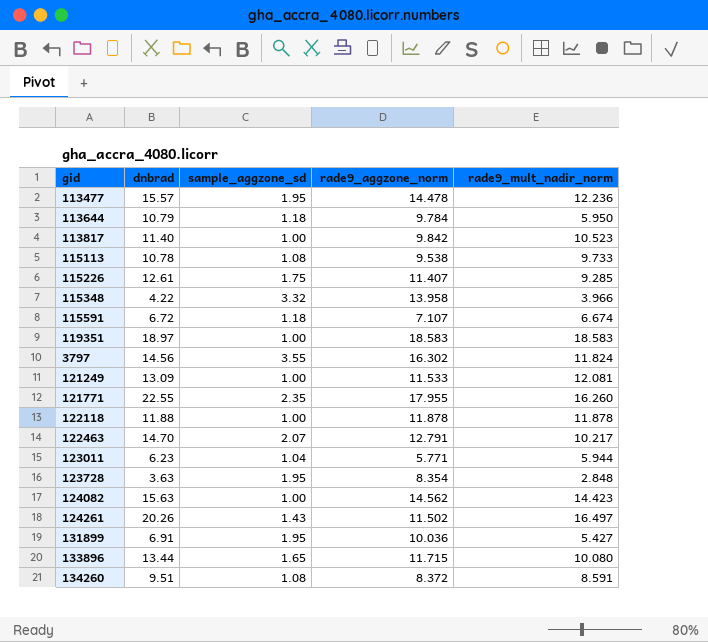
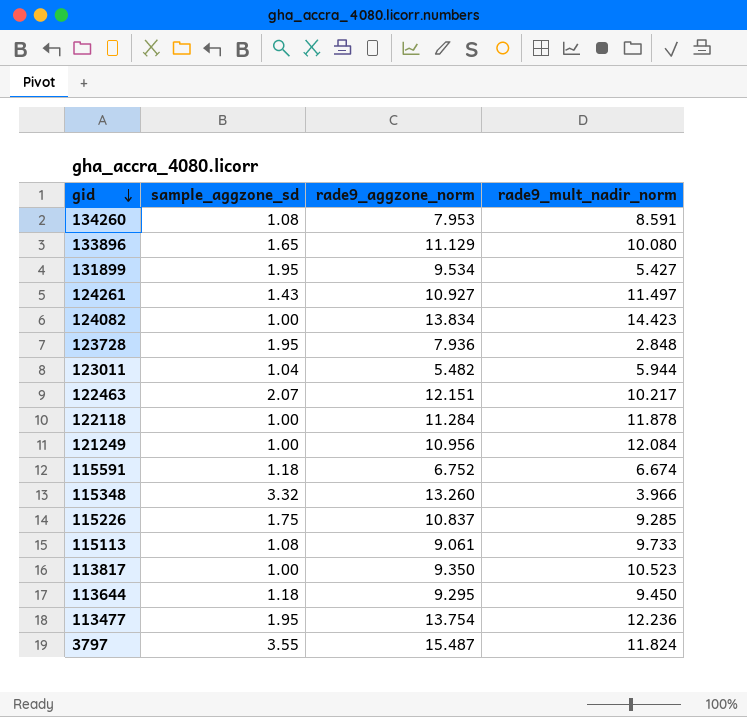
row order: none -> gid descending
column dnbrad | position: 2 -> none
row 119351: 18.97 | 1.00 | 18.583 | 18.583 -> none
row 121771: 22.55 | 2.35 | 17.955 | 16.260 -> none
134260 | rade9_aggzone_norm: 8.372 -> 7.953
133896 | rade9_aggzone_norm: 11.715 -> 11.129
131899 | rade9_aggzone_norm: 10.036 -> 9.534
124261 | rade9_aggzone_norm: 11.502 -> 10.927
124261 | rade9_mult_nadir_norm: 16.497 -> 11.497
124082 | rade9_aggzone_norm: 14.562 -> 13.834
123728 | rade9_aggzone_norm: 8.354 -> 7.936
123011 | rade9_aggzone_norm: 5.771 -> 5.482
122463 | rade9_aggzone_norm: 12.791 -> 12.151
122118 | rade9_aggzone_norm: 11.878 -> 11.284
121249 | rade9_aggzone_norm: 11.533 -> 10.956
121249 | rade9_mult_nadir_norm: 12.081 -> 12.084
115591 | rade9_aggzone_norm: 7.107 -> 6.752
115348 | rade9_aggzone_norm: 13.958 -> 13.260
115226 | rade9_aggzone_norm: 11.407 -> 10.837
115113 | rade9_aggzone_norm: 9.538 -> 9.061
113817 | rade9_aggzone_norm: 9.842 -> 9.350
113644 | rade9_aggzone_norm: 9.784 -> 9.295
113644 | rade9_mult_nadir_norm: 5.950 -> 9.450
113477 | rade9_aggzone_norm: 14.478 -> 13.754
3797 | rade9_aggzone_norm: 16.302 -> 15.487

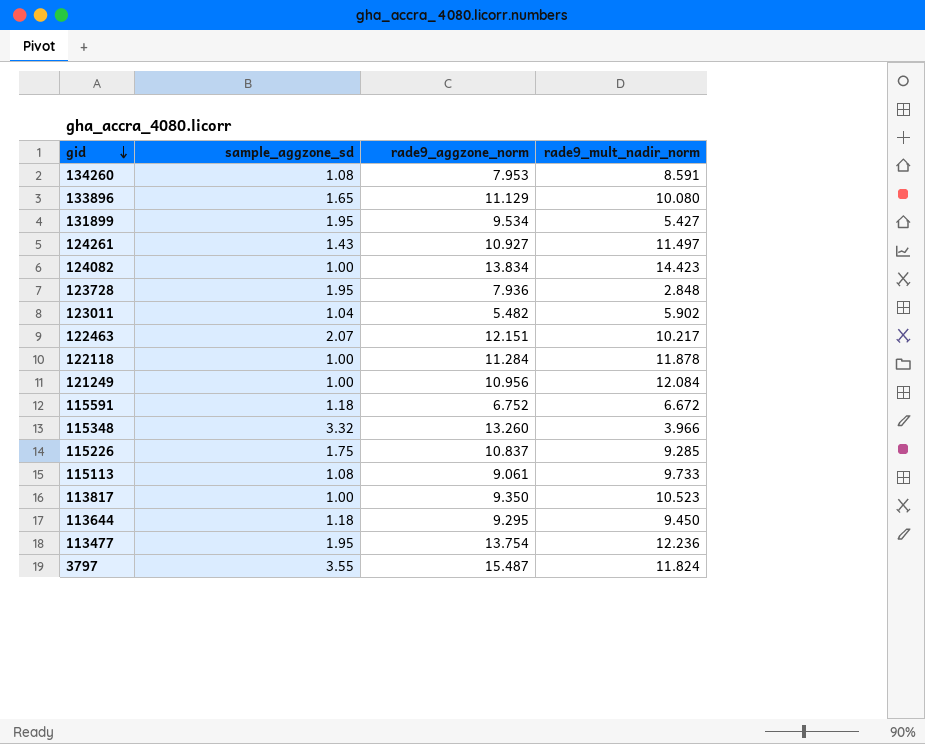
123011 | rade9_mult_nadir_norm: 5.944 -> 5.902
115591 | rade9_mult_nadir_norm: 6.674 -> 6.672

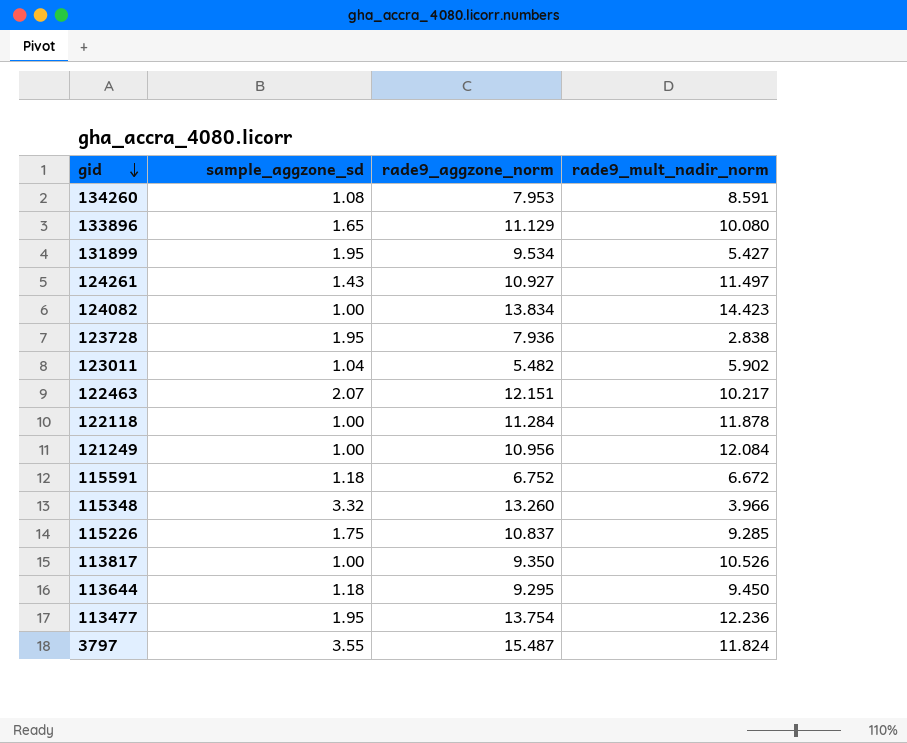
row 115113: 1.08 | 9.061 | 9.733 -> none
123728 | rade9_mult_nadir_norm: 2.848 -> 2.838
113817 | rade9_mult_nadir_norm: 10.523 -> 10.526

